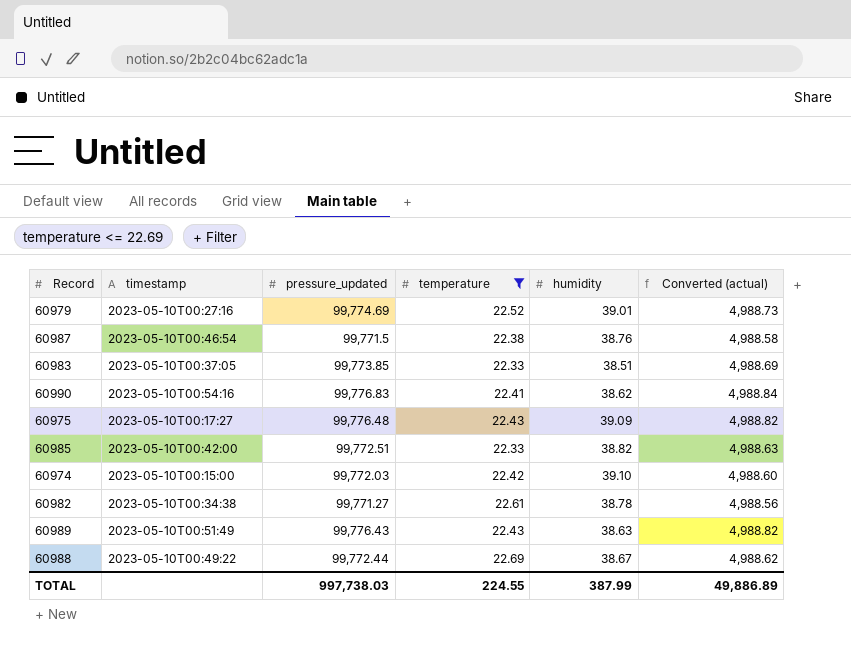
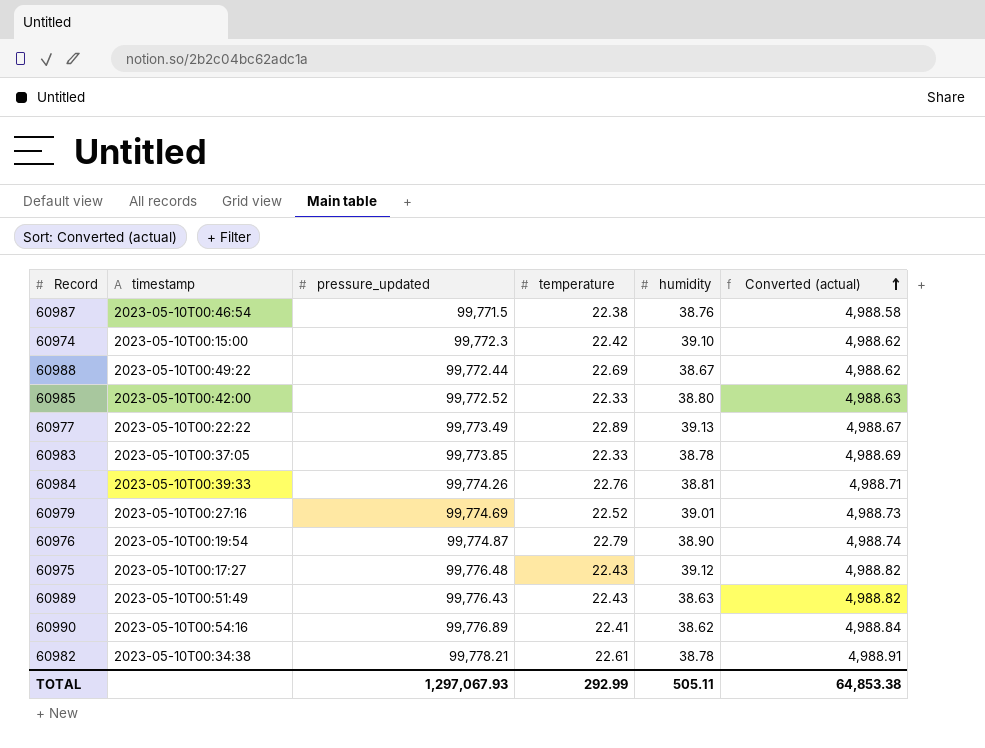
filter: temperature <= 22.69 -> none
row order: none -> Converted (actual) ascending
60974 | pressure_updated: 99,772.03 -> 99,772.3
60974 | Converted (actual): 4,988.60 -> 4,988.62
60985 | pressure_updated: 99,772.51 -> 99,772.52
60985 | humidity: 38.82 -> 38.80
60983 | humidity: 38.51 -> 38.78
60975 | humidity: 39.09 -> 39.12
60990 | pressure_updated: 99,776.83 -> 99,776.89
60982 | pressure_updated: 99,771.27 -> 99,778.21
60982 | Converted (actual): 4,988.56 -> 4,988.91
TOTAL | pressure_updated: 997,738.03 -> 1,297,067.93
TOTAL | temperature: 224.55 -> 292.99
TOTAL | humidity: 387.99 -> 505.11
TOTAL | Converted (actual): 49,886.89 -> 64,853.38

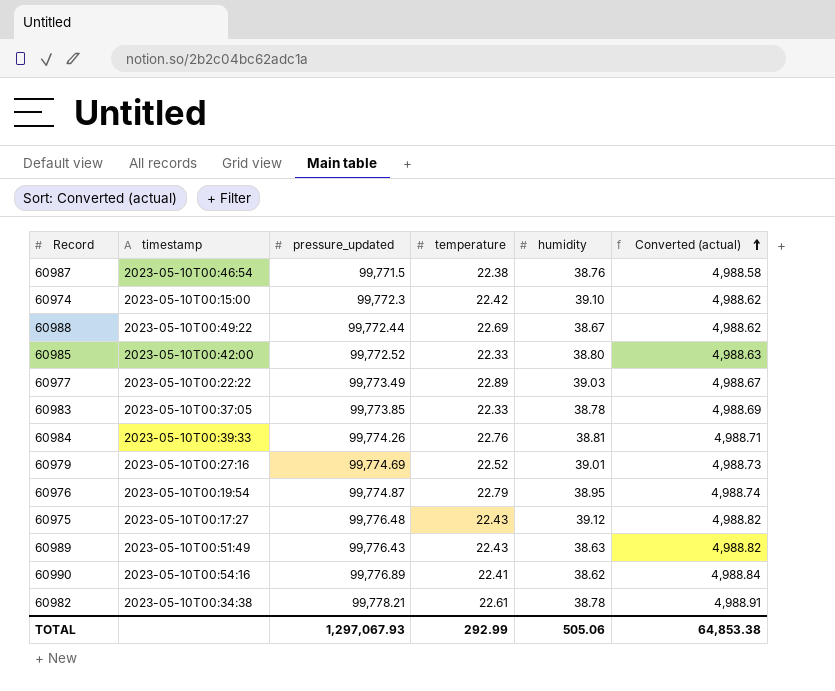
60977 | humidity: 39.13 -> 39.03
60976 | humidity: 38.90 -> 38.95
TOTAL | humidity: 505.11 -> 505.06

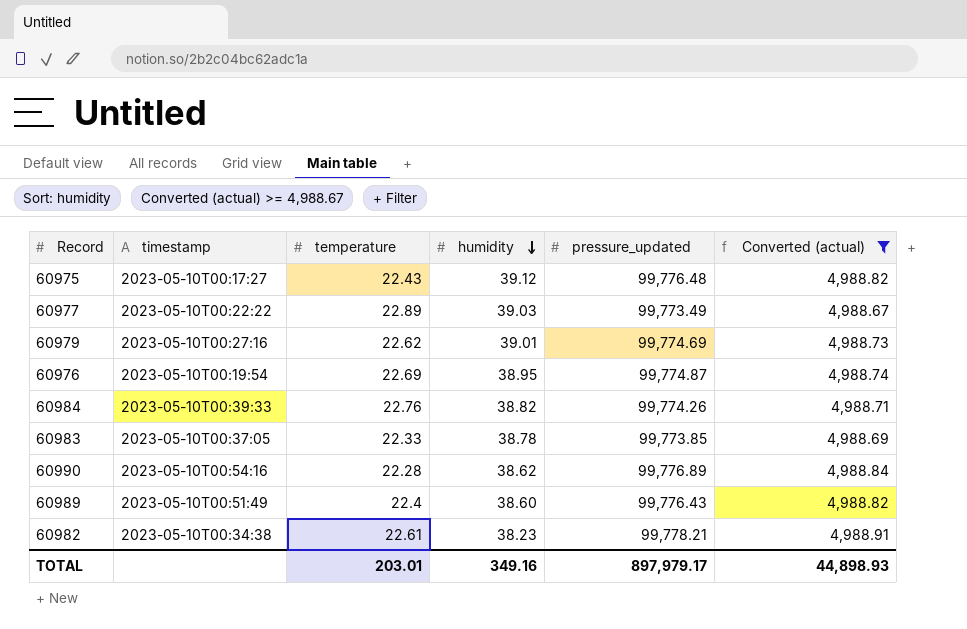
filter: none -> Converted (actual) >= 4,988.67
row order: Converted (actual) ascending -> humidity descending
column pressure_updated | position: 3 -> 5
60979 | temperature: 22.52 -> 22.62
60976 | temperature: 22.79 -> 22.69
60984 | humidity: 38.81 -> 38.82
60990 | temperature: 22.41 -> 22.28
60989 | temperature: 22.43 -> 22.4
60989 | humidity: 38.63 -> 38.60
60982 | humidity: 38.78 -> 38.23
TOTAL | temperature: 292.99 -> 203.01
TOTAL | humidity: 505.06 -> 349.16
TOTAL | pressure_updated: 1,297,067.93 -> 897,979.17
TOTAL | Converted (actual): 64,853.38 -> 44,898.93

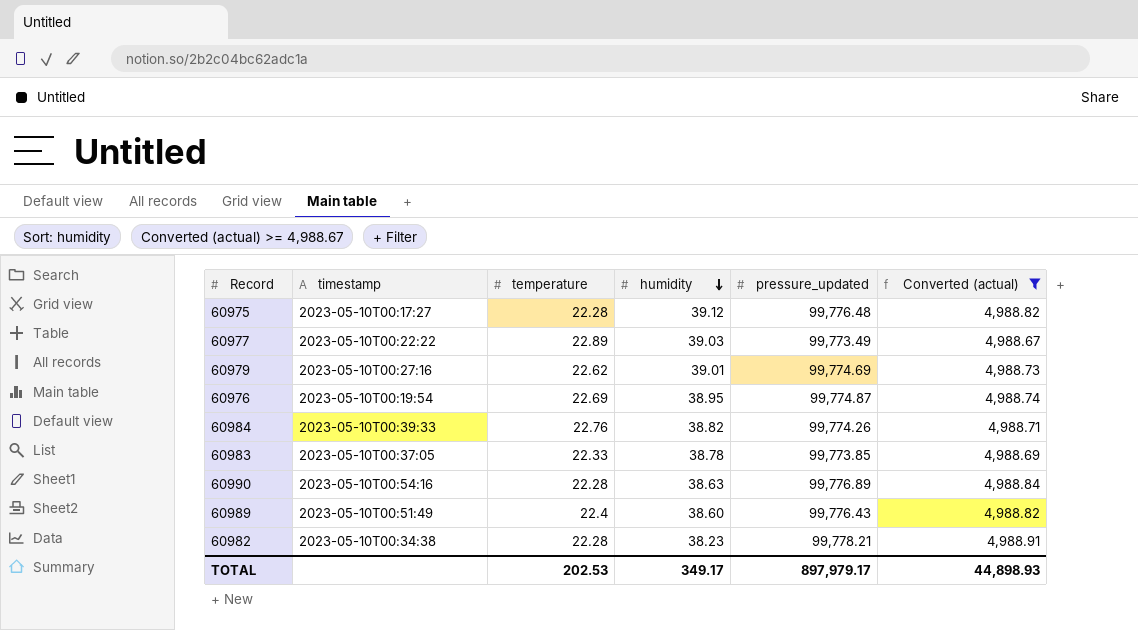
60975 | temperature: 22.43 -> 22.28
60990 | humidity: 38.62 -> 38.63
60982 | temperature: 22.61 -> 22.28
TOTAL | temperature: 203.01 -> 202.53
TOTAL | humidity: 349.16 -> 349.17

